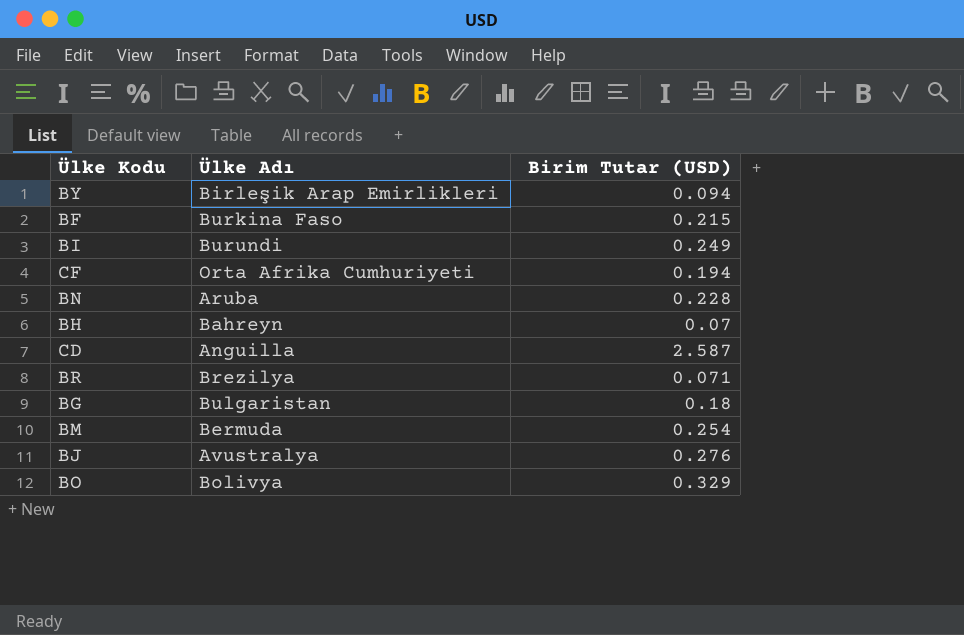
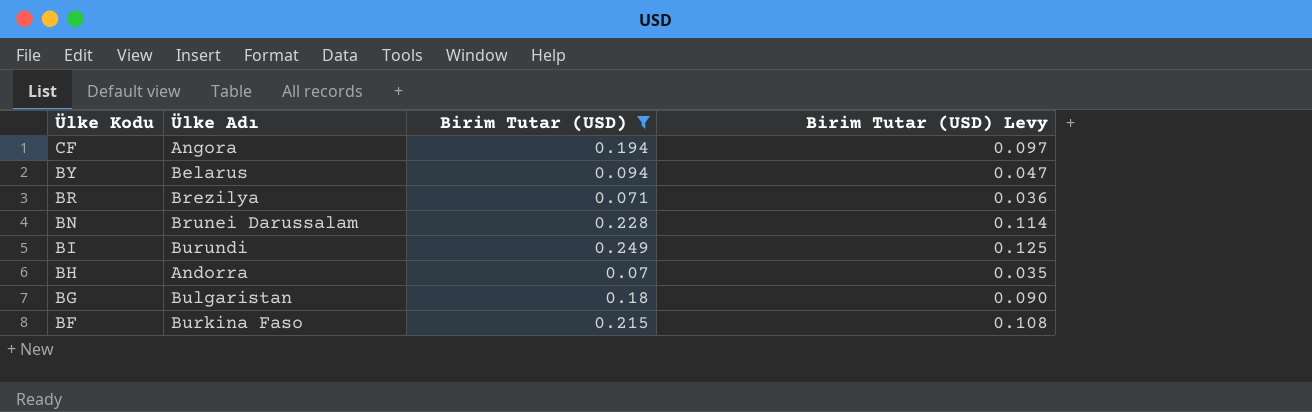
filter: none -> Birim Tutar (USD) <= 0.249
row order: none -> Ülke Kodu descending
column Birim Tutar (USD) Levy | formula: none -> [Birim Tutar (USD)] * 0.5
CF | Ülke Adı: Orta Afrika Cumhuriyeti -> Angora
BY | Ülke Adı: Birleşik Arap Emirlikleri -> Belarus
BN | Ülke Adı: Aruba -> Brunei Darussalam
BH | Ülke Adı: Bahreyn -> Andorra

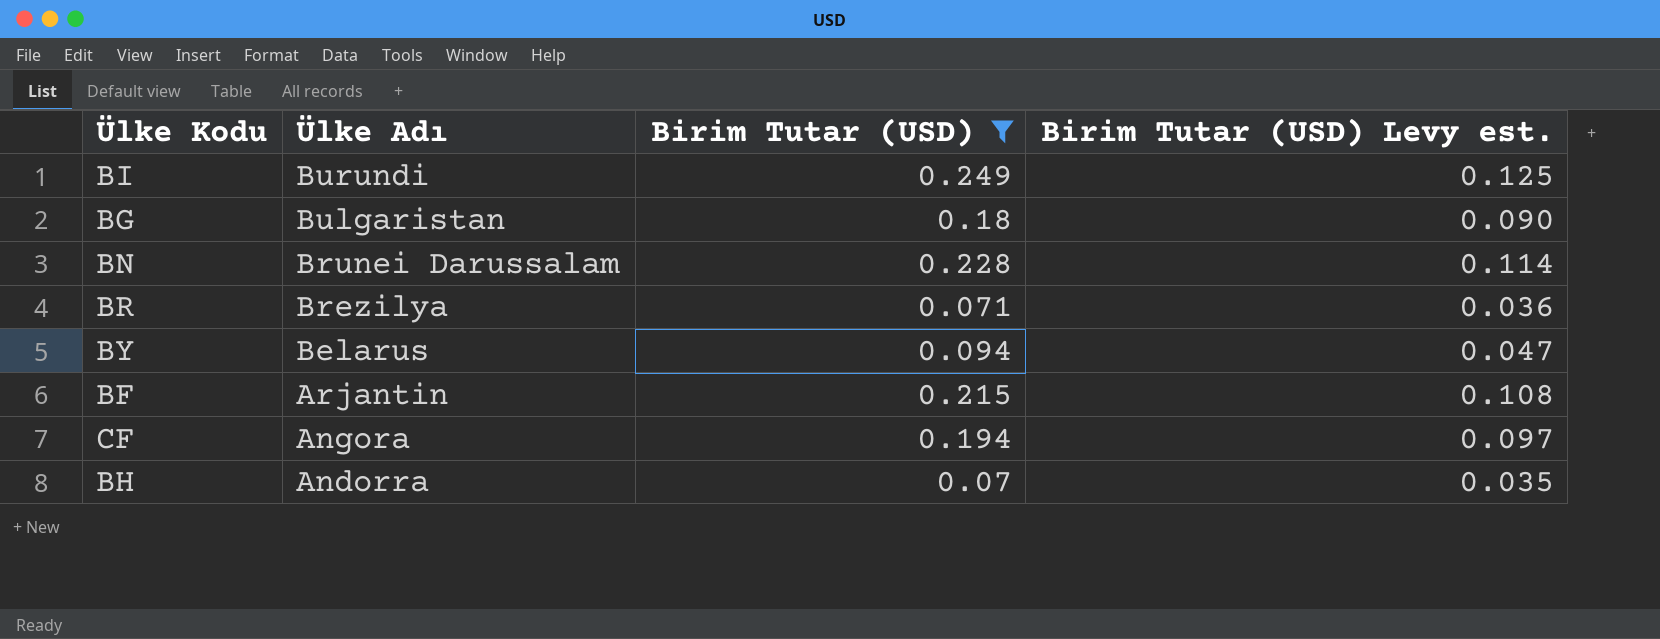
row order: Ülke Kodu descending -> Ülke Adı descending
column name: Birim Tutar (USD) Levy -> Birim Tutar (USD) Levy est.
BF | Ülke Adı: Burkina Faso -> Arjantin

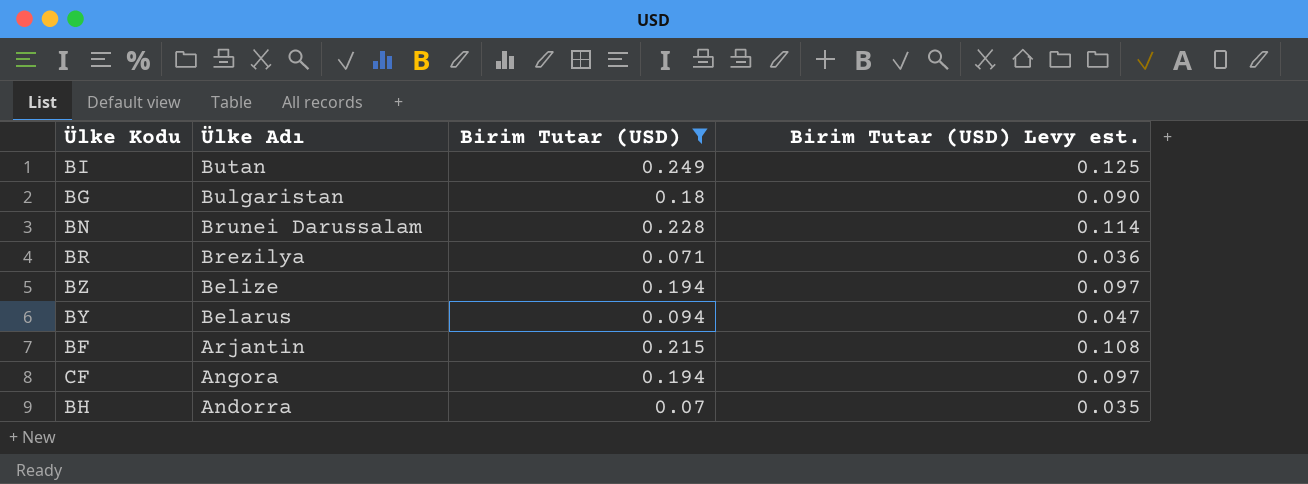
BI | Ülke Adı: Burundi -> Butan
row BZ: none -> Belize | 0.194 | 0.097

